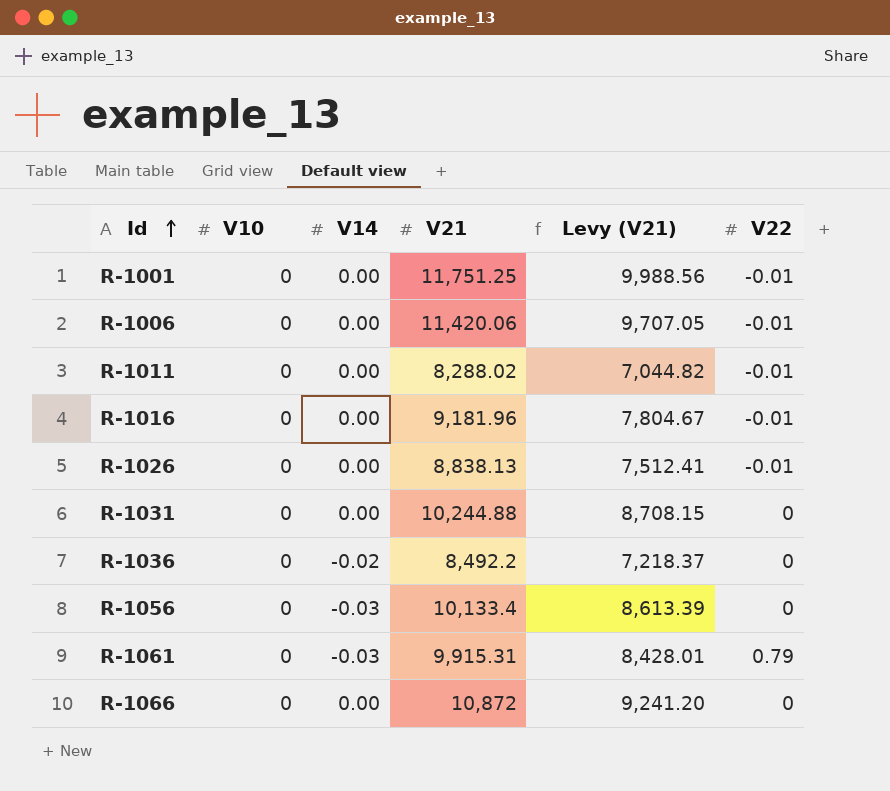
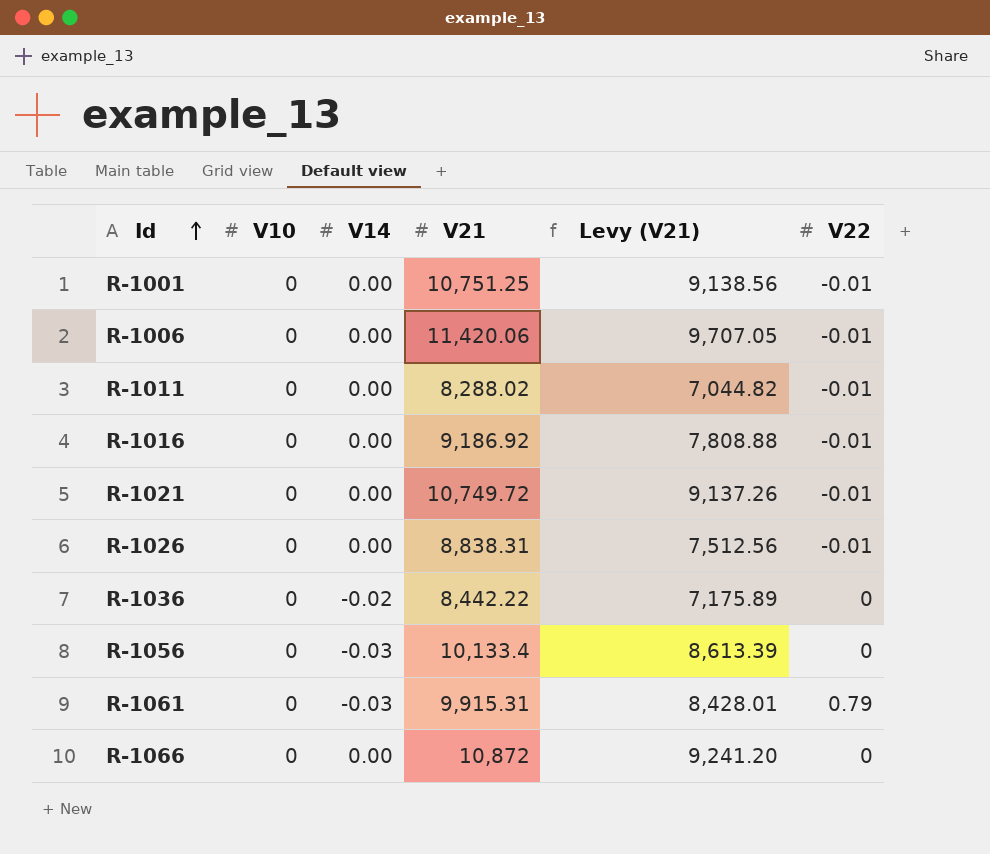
row R-1031: 0 | 0.00 | 10,244.88 | 8,708.15 | 0 -> none
R-1001 | V21: 11,751.25 -> 10,751.25
R-1001 | Levy (V21): 9,988.56 -> 9,138.56
R-1016 | V21: 9,181.96 -> 9,186.92
R-1016 | Levy (V21): 7,804.67 -> 7,808.88
row R-1021: none -> 0 | 0.00 | 10,749.72 | 9,137.26 | -0.01
R-1026 | V21: 8,838.13 -> 8,838.31
R-1026 | Levy (V21): 7,512.41 -> 7,512.56
R-1036 | V21: 8,492.2 -> 8,442.22
R-1036 | Levy (V21): 7,218.37 -> 7,175.89

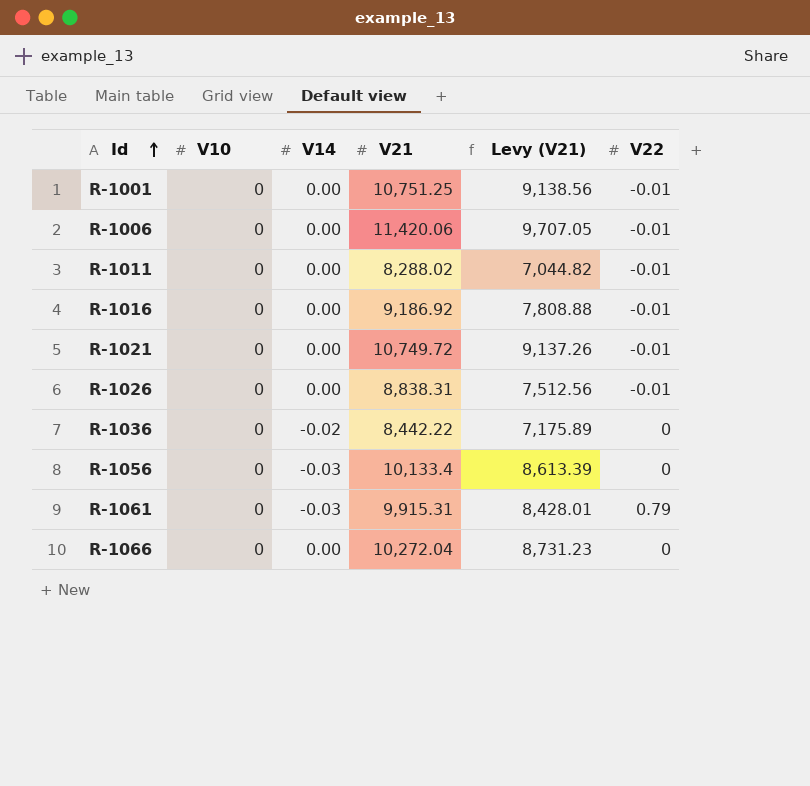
R-1066 | V21: 10,872 -> 10,272.04
R-1066 | Levy (V21): 9,241.20 -> 8,731.23

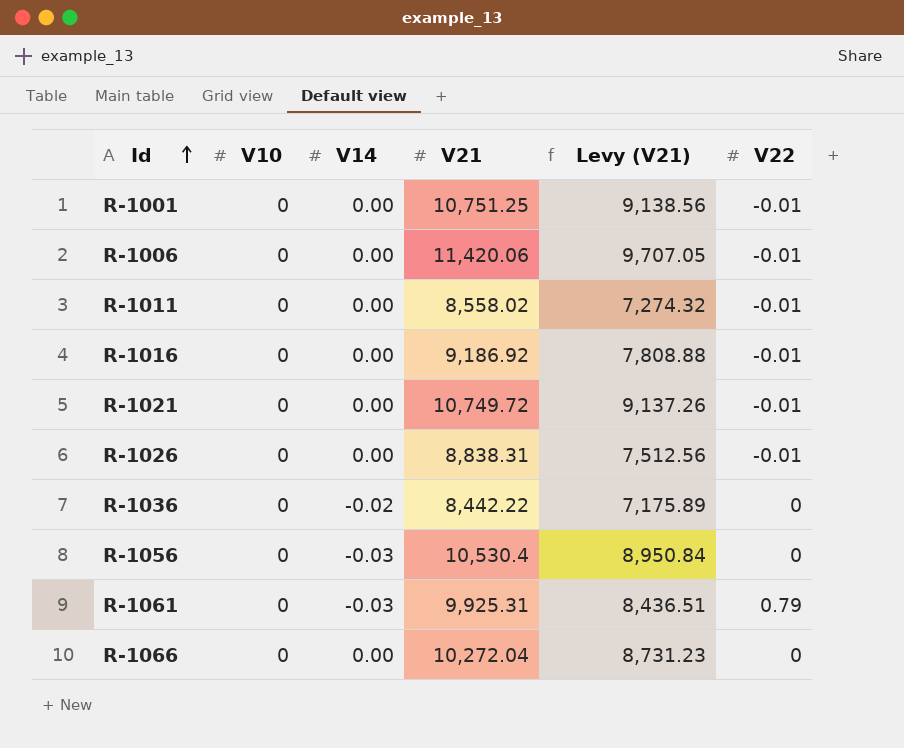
R-1011 | V21: 8,288.02 -> 8,558.02
R-1011 | Levy (V21): 7,044.82 -> 7,274.32
R-1056 | V21: 10,133.4 -> 10,530.4
R-1056 | Levy (V21): 8,613.39 -> 8,950.84
R-1061 | V21: 9,915.31 -> 9,925.31
R-1061 | Levy (V21): 8,428.01 -> 8,436.51

